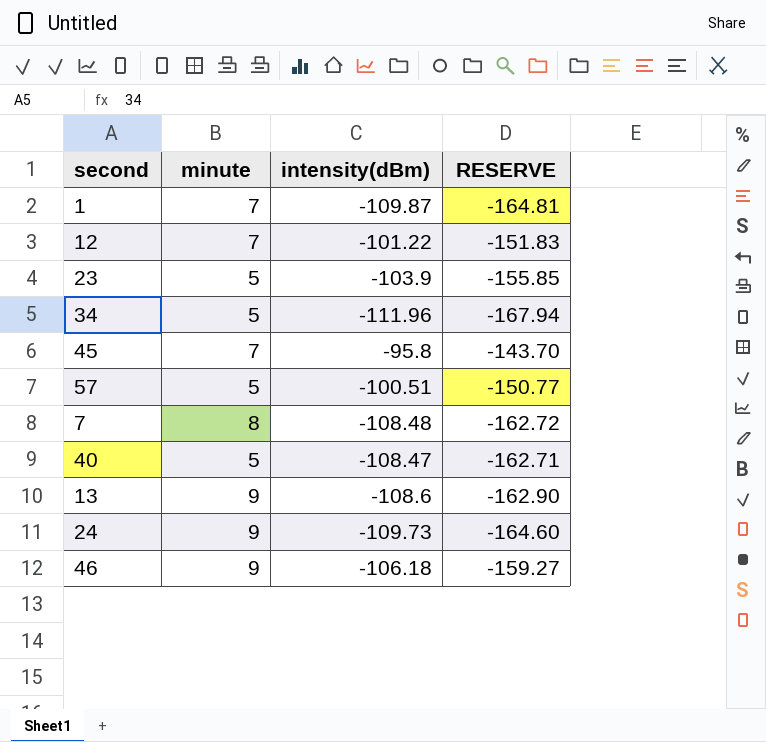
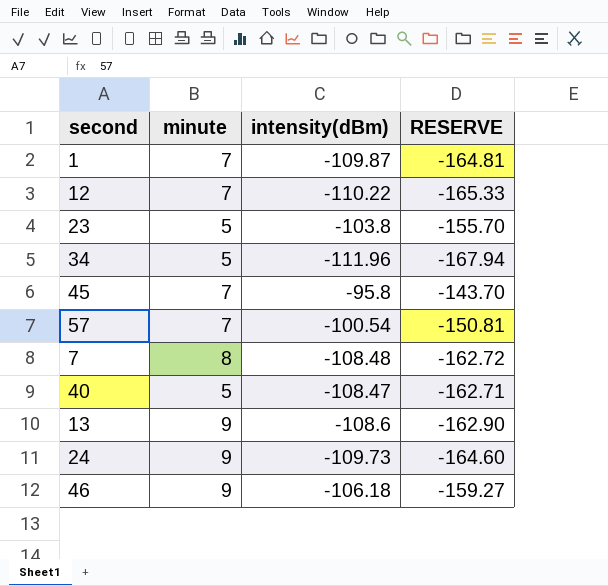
12 | intensity(dBm): -101.22 -> -110.22
12 | RESERVE: -151.83 -> -165.33
23 | intensity(dBm): -103.9 -> -103.8
23 | RESERVE: -155.85 -> -155.70
57 | minute: 5 -> 7
57 | intensity(dBm): -100.51 -> -100.54
57 | RESERVE: -150.77 -> -150.81

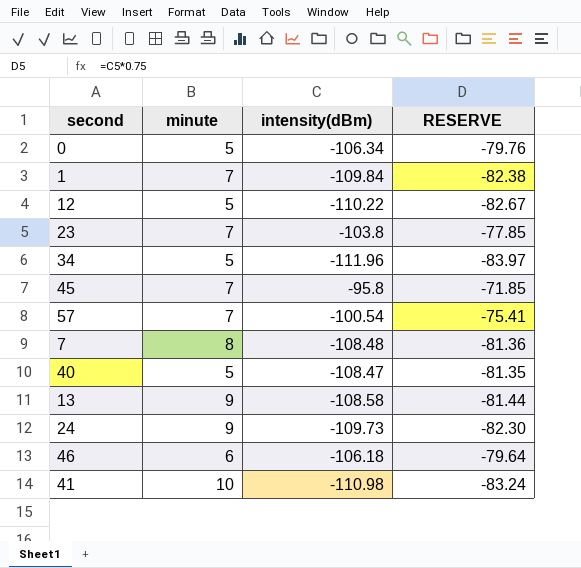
column RESERVE | formula: [intensity(dBm)] * 1.5 -> [intensity(dBm)] * 0.75
row 0: none -> 5 | -106.34 | -79.76
1 | intensity(dBm): -109.87 -> -109.84
12 | minute: 7 -> 5
23 | minute: 5 -> 7
13 | intensity(dBm): -108.6 -> -108.58
46 | minute: 9 -> 6
row 41: none -> 10 | -110.98 | -83.24

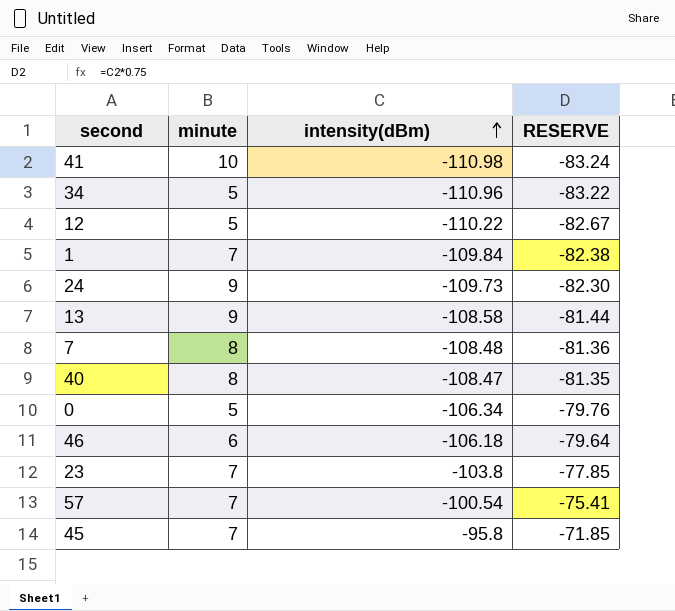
row order: none -> intensity(dBm) ascending
34 | intensity(dBm): -111.96 -> -110.96
34 | RESERVE: -83.97 -> -83.22
40 | minute: 5 -> 8

